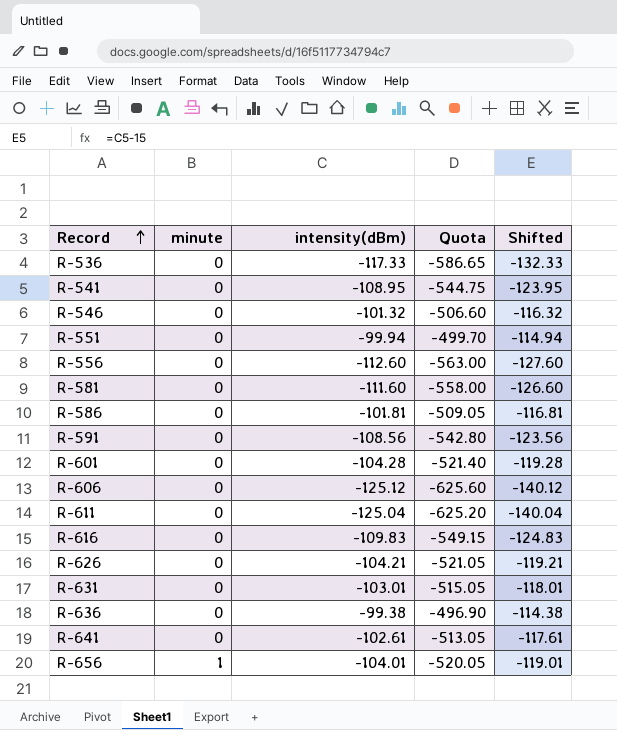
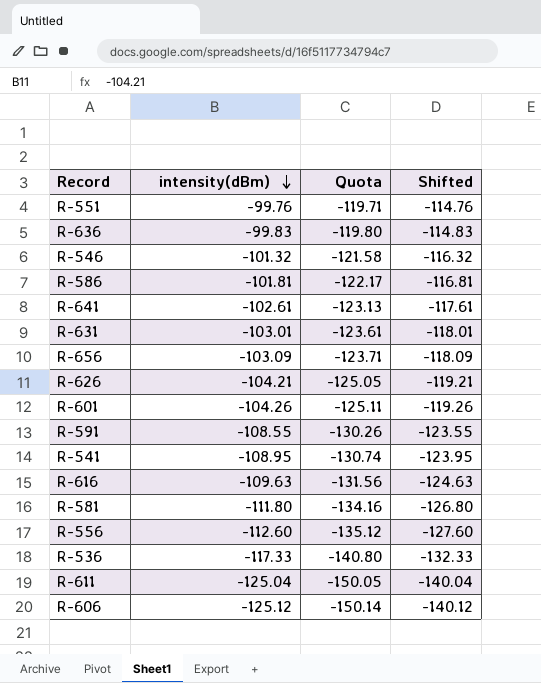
row order: Record ascending -> intensity(dBm) descending
column minute | position: 2 -> none
column Quota | formula: [intensity(dBm)] * 5 -> [intensity(dBm)] * 1.2
R-551 | intensity(dBm): -99.94 -> -99.76
R-551 | Shifted: -114.94 -> -114.76
R-636 | intensity(dBm): -99.38 -> -99.83
R-636 | Shifted: -114.38 -> -114.83
R-656 | intensity(dBm): -104.01 -> -103.09
R-656 | Shifted: -119.01 -> -118.09
R-601 | intensity(dBm): -104.28 -> -104.26
R-601 | Shifted: -119.28 -> -119.26
R-591 | intensity(dBm): -108.56 -> -108.55
R-591 | Shifted: -123.56 -> -123.55
R-616 | intensity(dBm): -109.83 -> -109.63
R-616 | Shifted: -124.83 -> -124.63
R-581 | intensity(dBm): -111.60 -> -111.80
R-581 | Shifted: -126.60 -> -126.80

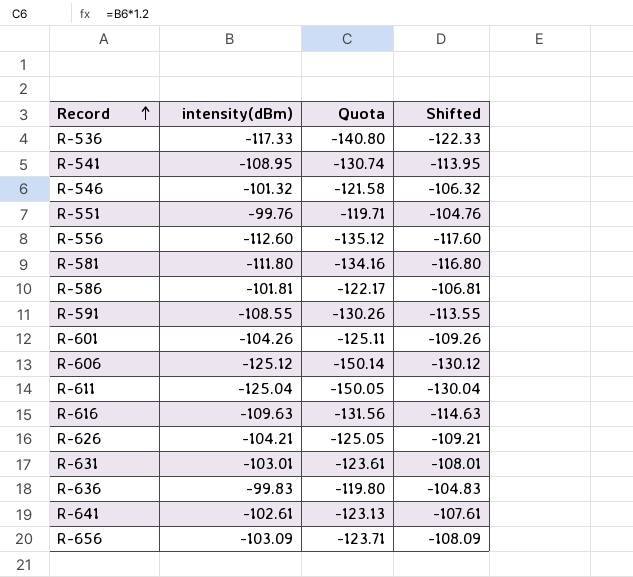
row order: intensity(dBm) descending -> Record ascending
column Shifted | formula: [intensity(dBm)] - 15 -> [intensity(dBm)] - 5

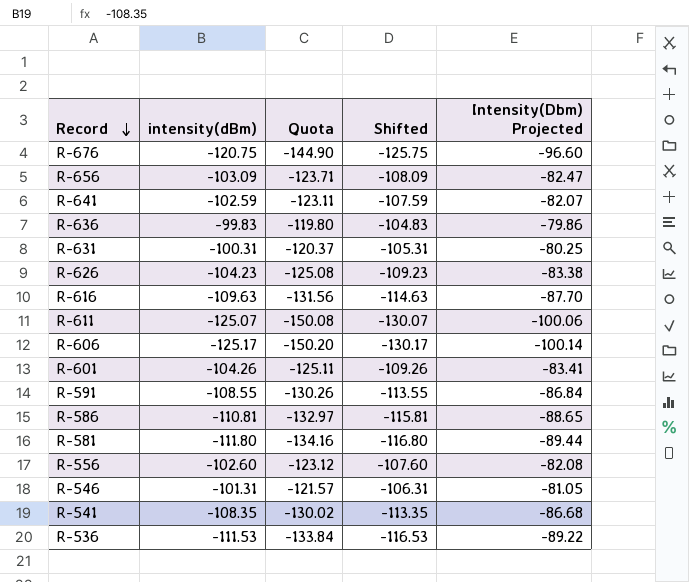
row order: Record ascending -> Record descending
column Intensity(Dbm) Projected | formula: none -> [intensity(dBm)] * 0.8
row R-551: -99.76 | -119.71 | -104.76 -> none
row R-676: none -> -120.75 | -144.90 | -125.75 | -96.60
R-641 | intensity(dBm): -102.61 -> -102.59
R-641 | Quota: -123.13 -> -123.11
R-641 | Shifted: -107.61 -> -107.59
R-631 | intensity(dBm): -103.01 -> -100.31
R-631 | Quota: -123.61 -> -120.37
R-631 | Shifted: -108.01 -> -105.31
R-626 | intensity(dBm): -104.21 -> -104.23
R-626 | Quota: -125.05 -> -125.08
R-626 | Shifted: -109.21 -> -109.23
R-611 | intensity(dBm): -125.04 -> -125.07
R-611 | Quota: -150.05 -> -150.08
R-611 | Shifted: -130.04 -> -130.07
R-606 | intensity(dBm): -125.12 -> -125.17
R-606 | Quota: -150.14 -> -150.20
R-606 | Shifted: -130.12 -> -130.17
R-586 | intensity(dBm): -101.81 -> -110.81
R-586 | Quota: -122.17 -> -132.97
R-586 | Shifted: -106.81 -> -115.81
R-556 | intensity(dBm): -112.60 -> -102.60
R-556 | Quota: -135.12 -> -123.12
R-556 | Shifted: -117.60 -> -107.60
R-546 | intensity(dBm): -101.32 -> -101.31
R-546 | Quota: -121.58 -> -121.57
R-546 | Shifted: -106.32 -> -106.31
R-541 | intensity(dBm): -108.95 -> -108.35
R-541 | Quota: -130.74 -> -130.02
R-541 | Shifted: -113.95 -> -113.35
R-536 | intensity(dBm): -117.33 -> -111.53
R-536 | Quota: -140.80 -> -133.84
R-536 | Shifted: -122.33 -> -116.53

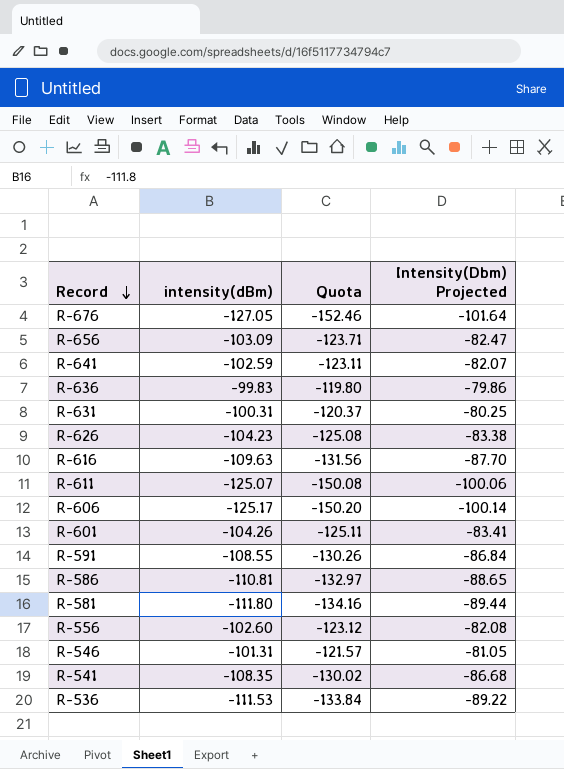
column Shifted | formula: [intensity(dBm)] - 5 -> none
R-676 | intensity(dBm): -120.75 -> -127.05
R-676 | Quota: -144.90 -> -152.46
R-676 | Intensity(Dbm) Projected: -96.60 -> -101.64

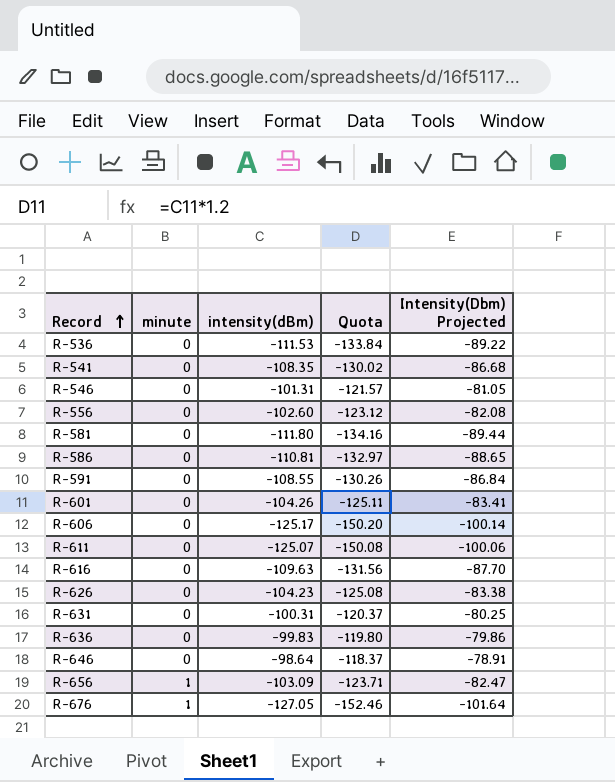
row order: Record descending -> Record ascending
column minute | position: none -> 2
row R-641: -102.59 | -123.11 | -82.07 -> none
row R-646: none -> 0 | -98.64 | -118.37 | -78.91

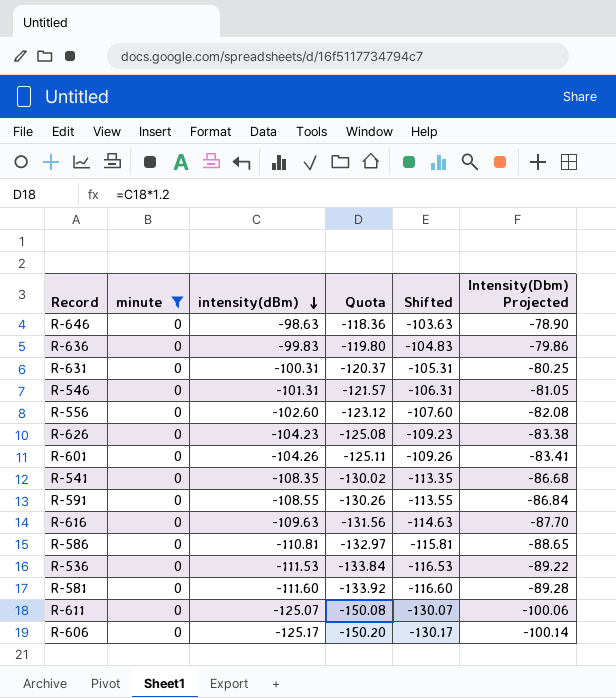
filter: none -> minute = 0
row order: Record ascending -> intensity(dBm) descending
column Shifted | formula: none -> [intensity(dBm)] - 5
R-646 | intensity(dBm): -98.64 -> -98.63
R-646 | Quota: -118.37 -> -118.36
R-646 | Intensity(Dbm) Projected: -78.91 -> -78.90
R-581 | intensity(dBm): -111.80 -> -111.60
R-581 | Quota: -134.16 -> -133.92
R-581 | Intensity(Dbm) Projected: -89.44 -> -89.28

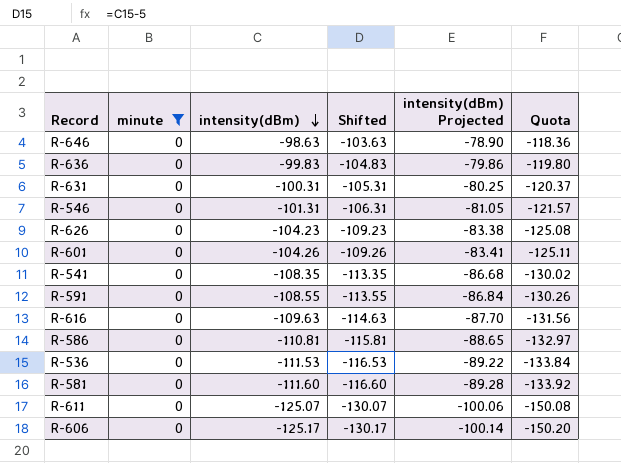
column name: Intensity(Dbm) Projected -> intensity(dBm) Projected
column Quota | position: 4 -> 6
row R-556: 0 | -102.60 | -123.12 | -107.60 | -82.08 -> none

